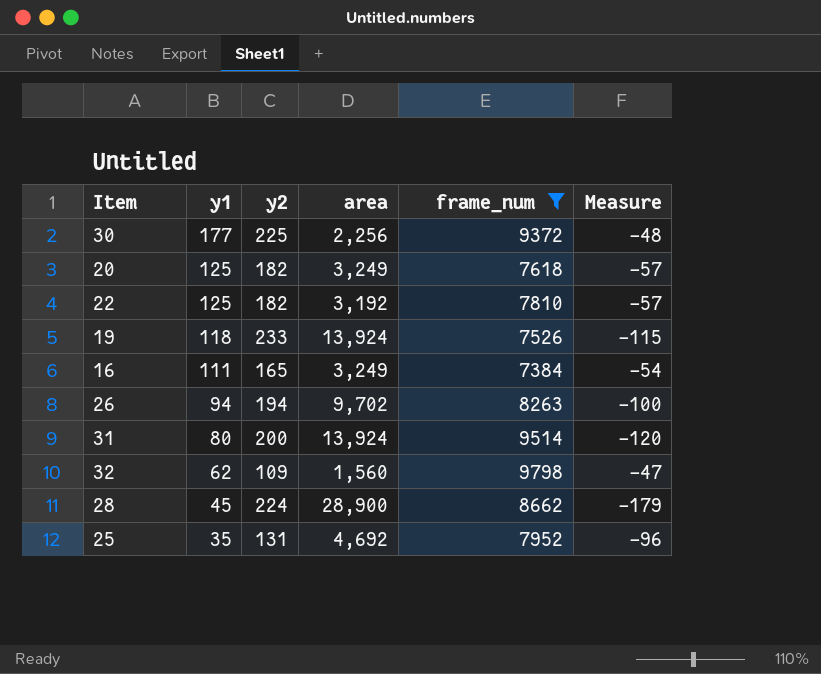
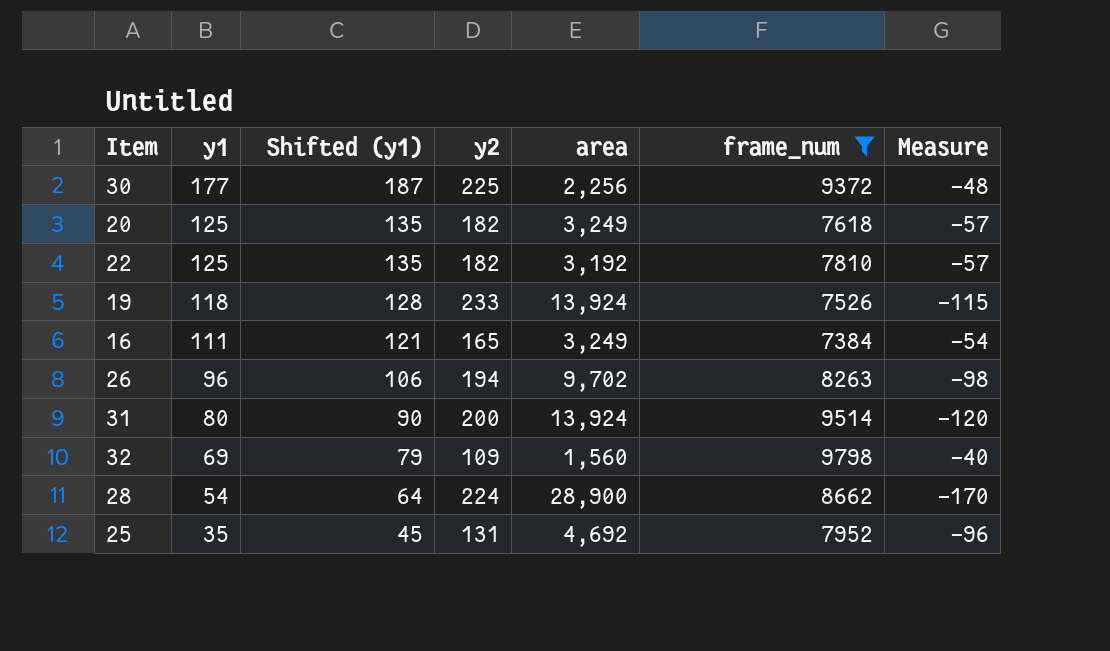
column Shifted (y1) | formula: none -> [y1] + 10
26 | y1: 94 -> 96
26 | Measure: -100 -> -98
32 | y1: 62 -> 69
32 | Measure: -47 -> -40
28 | y1: 45 -> 54
28 | Measure: -179 -> -170

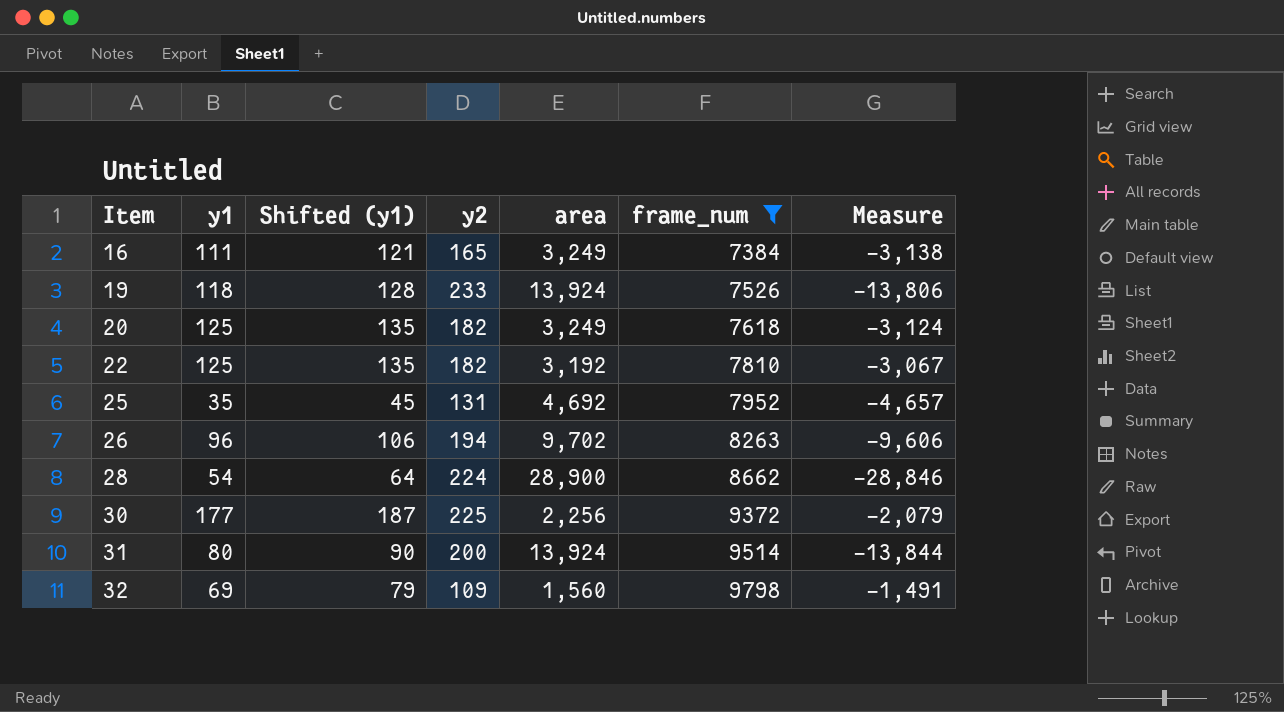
row order: y1 descending -> Item ascending
column Measure | formula: [y1] - [y2] -> [y1] - [area]

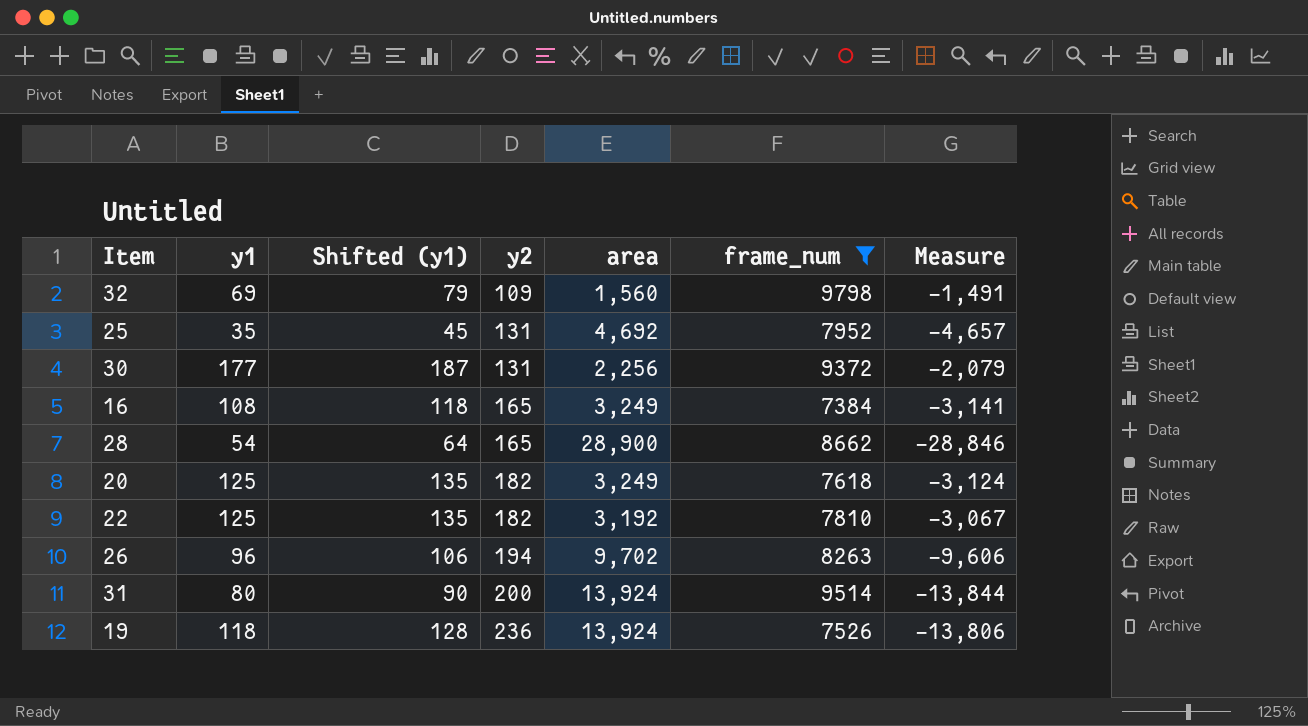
row order: Item ascending -> y2 ascending
30 | y2: 225 -> 131
16 | y1: 111 -> 108
16 | Shifted (y1): 121 -> 118
16 | Measure: -3,138 -> -3,141
28 | y2: 224 -> 165
19 | y2: 233 -> 236

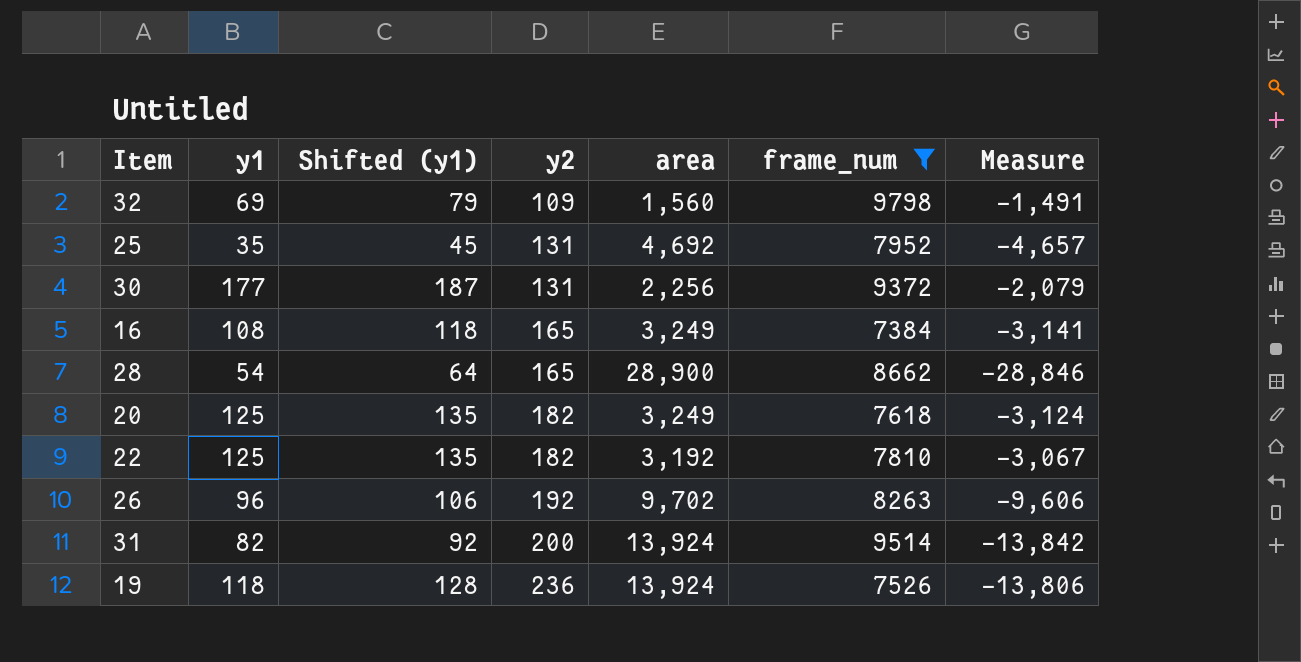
26 | y2: 194 -> 192
31 | y1: 80 -> 82
31 | Shifted (y1): 90 -> 92
31 | Measure: -13,844 -> -13,842

